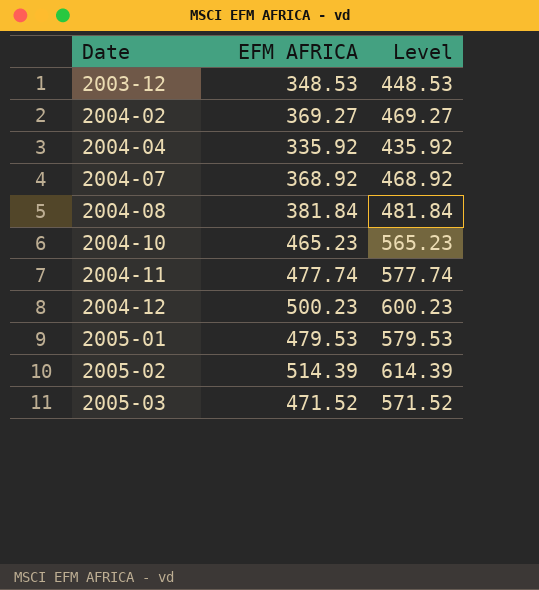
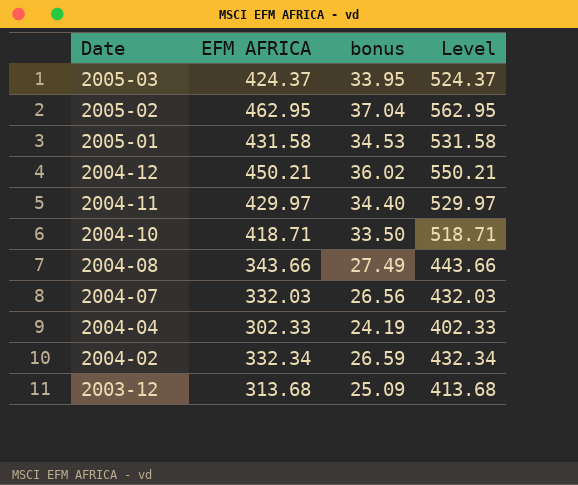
row order: Date ascending -> Date descending
column bonus | formula: none -> [EFM AFRICA] * 0.08
2005-03 | EFM AFRICA: 471.52 -> 424.37
2005-03 | Level: 571.52 -> 524.37
2005-02 | EFM AFRICA: 514.39 -> 462.95
2005-02 | Level: 614.39 -> 562.95
2005-01 | EFM AFRICA: 479.53 -> 431.58
2005-01 | Level: 579.53 -> 531.58
2004-12 | EFM AFRICA: 500.23 -> 450.21
2004-12 | Level: 600.23 -> 550.21
2004-11 | EFM AFRICA: 477.74 -> 429.97
2004-11 | Level: 577.74 -> 529.97
2004-10 | EFM AFRICA: 465.23 -> 418.71
2004-10 | Level: 565.23 -> 518.71
2004-08 | EFM AFRICA: 381.84 -> 343.66
2004-08 | Level: 481.84 -> 443.66
2004-07 | EFM AFRICA: 368.92 -> 332.03
2004-07 | Level: 468.92 -> 432.03
2004-04 | EFM AFRICA: 335.92 -> 302.33
2004-04 | Level: 435.92 -> 402.33
2004-02 | EFM AFRICA: 369.27 -> 332.34
2004-02 | Level: 469.27 -> 432.34
2003-12 | EFM AFRICA: 348.53 -> 313.68
2003-12 | Level: 448.53 -> 413.68

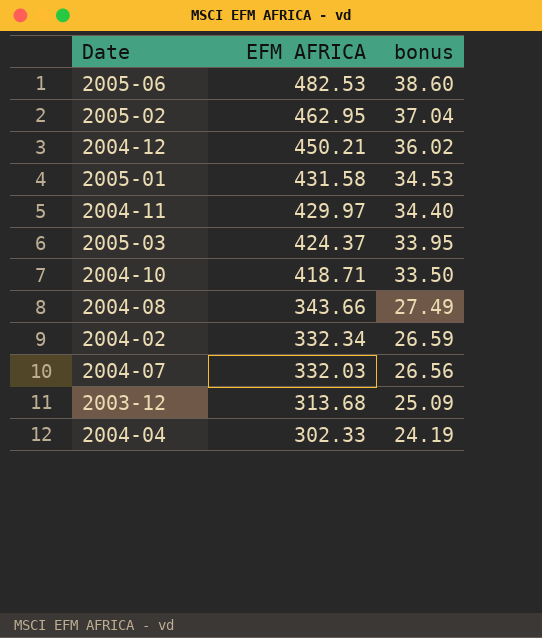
row order: Date descending -> EFM AFRICA descending
column Level | formula: [EFM AFRICA] + 100 -> none
row 2005-06: none -> 482.53 | 38.60

